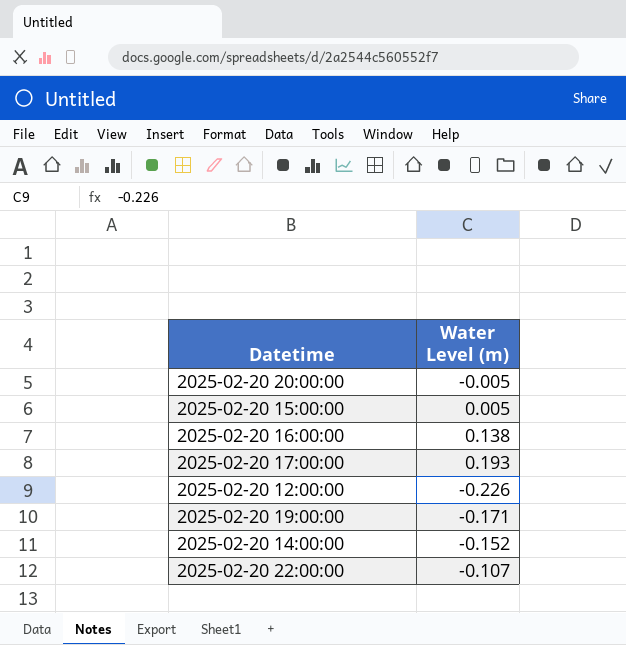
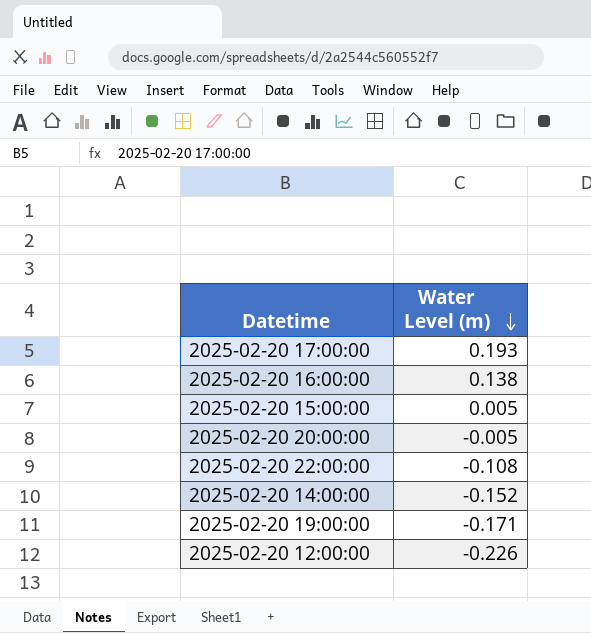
row order: none -> Water Level (m) descending
2025-02-20 22:00:00 | Water Level (m): -0.107 -> -0.108

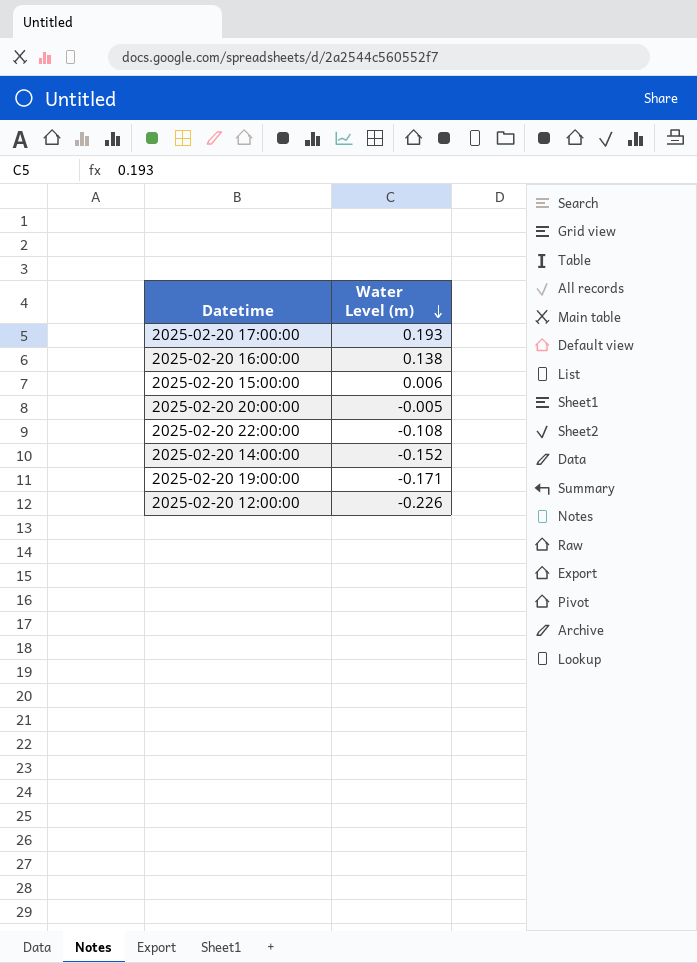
2025-02-20 15:00:00 | Water Level (m): 0.005 -> 0.006

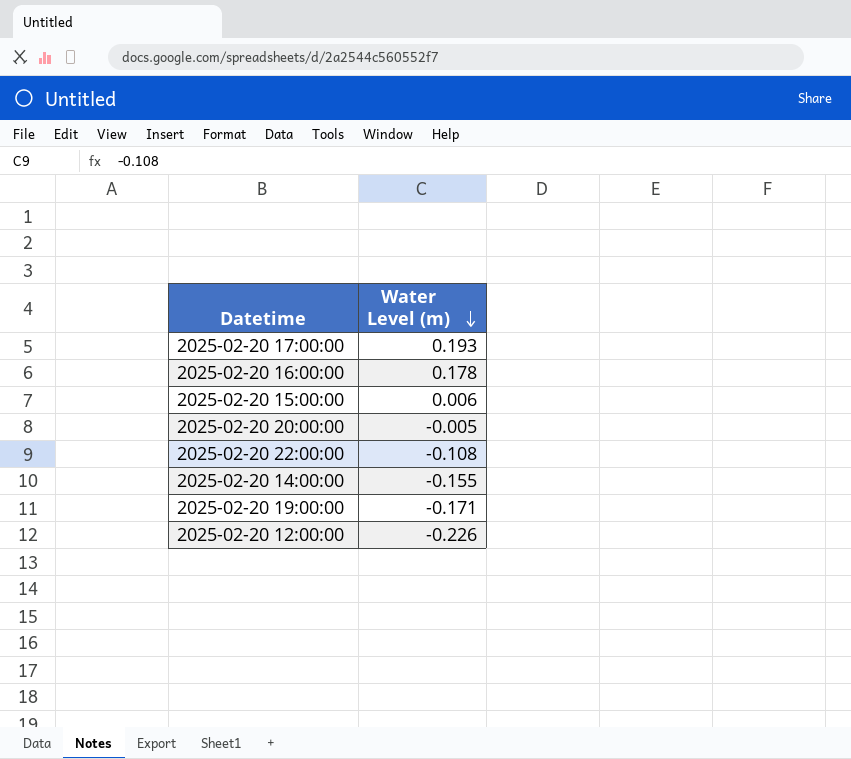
2025-02-20 16:00:00 | Water Level (m): 0.138 -> 0.178
2025-02-20 14:00:00 | Water Level (m): -0.152 -> -0.155

